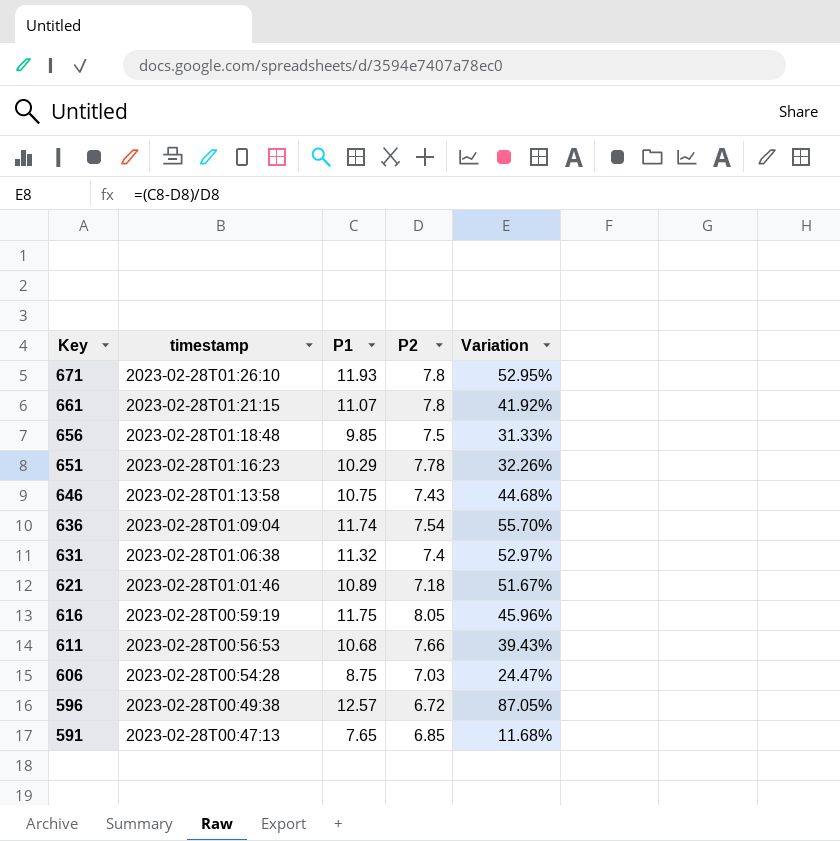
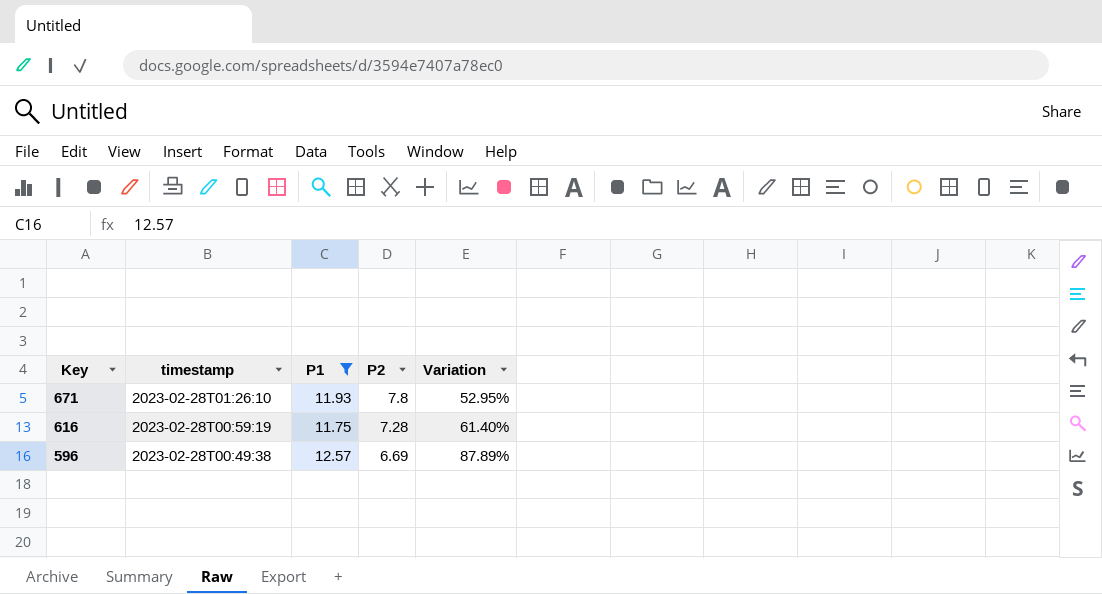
filter: none -> P1 >= 11.75
616 | P2: 8.05 -> 7.28
616 | Variation: 45.96% -> 61.40%
596 | P2: 6.72 -> 6.69
596 | Variation: 87.05% -> 87.89%

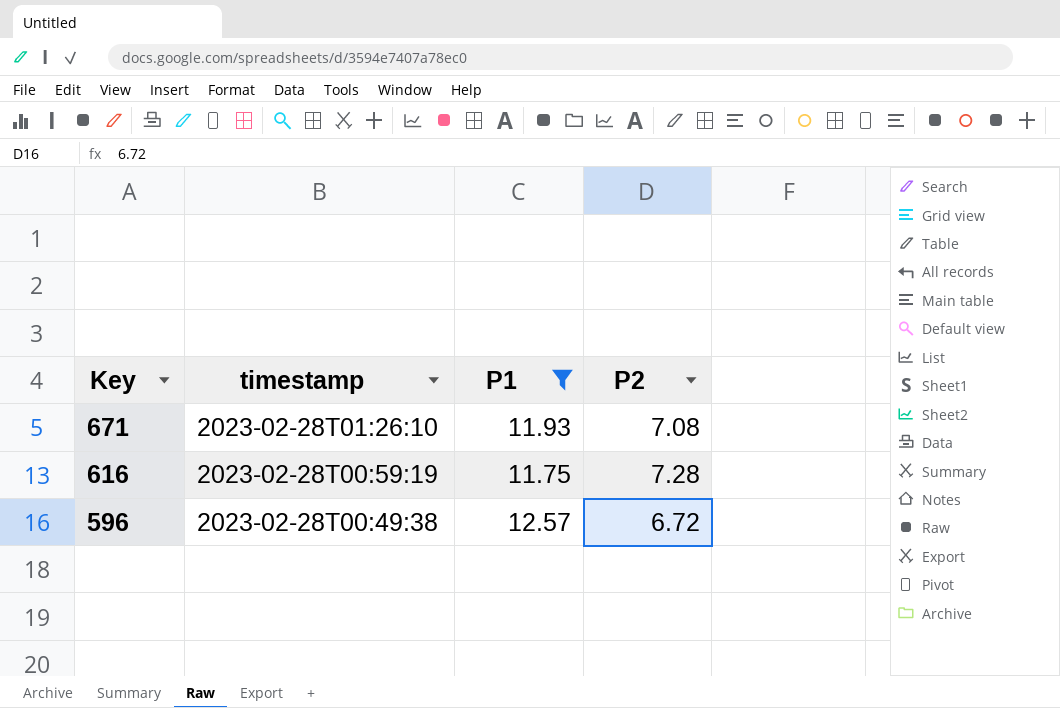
column Variation | formula: ([P1] - [P2]) / [P2] -> none
671 | P2: 7.8 -> 7.08
596 | P2: 6.69 -> 6.72

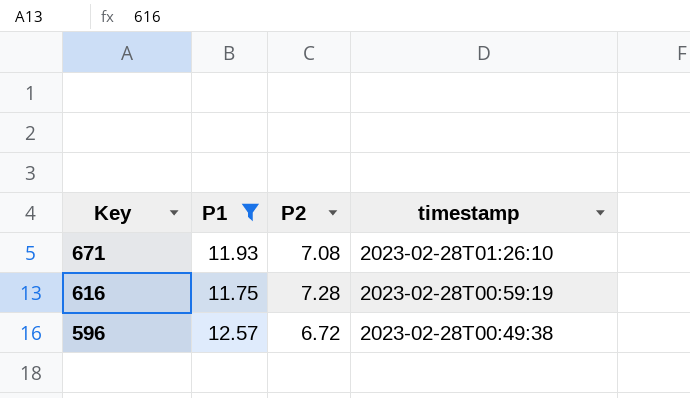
column timestamp | position: 2 -> 4

